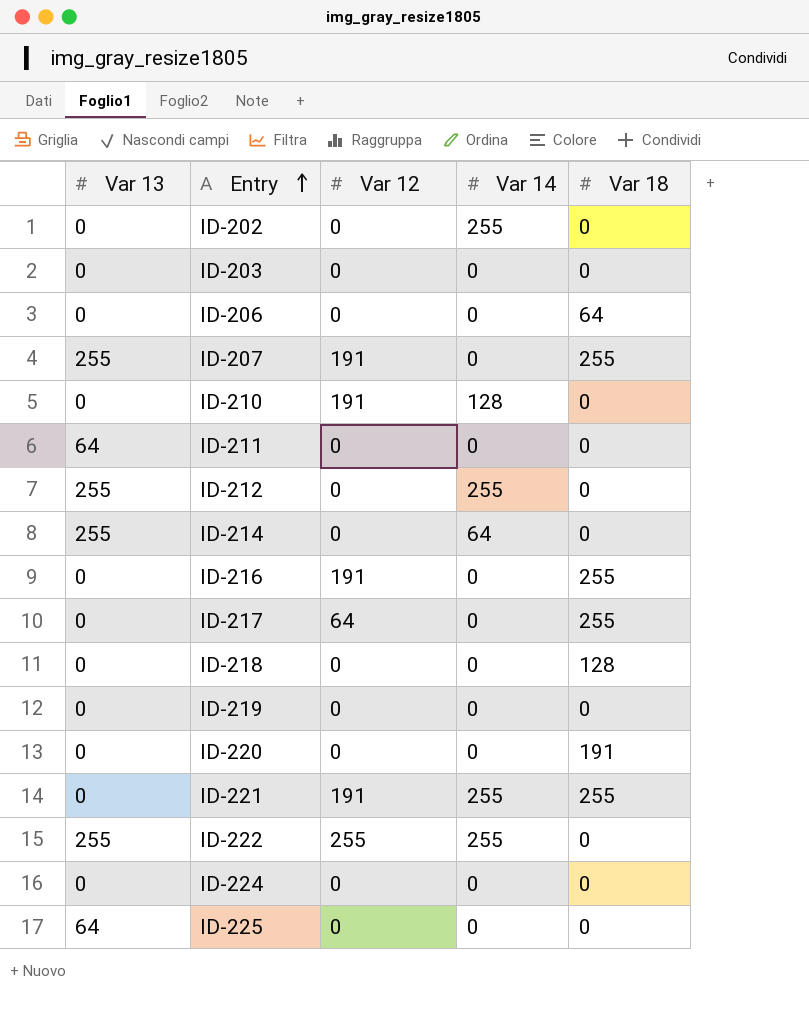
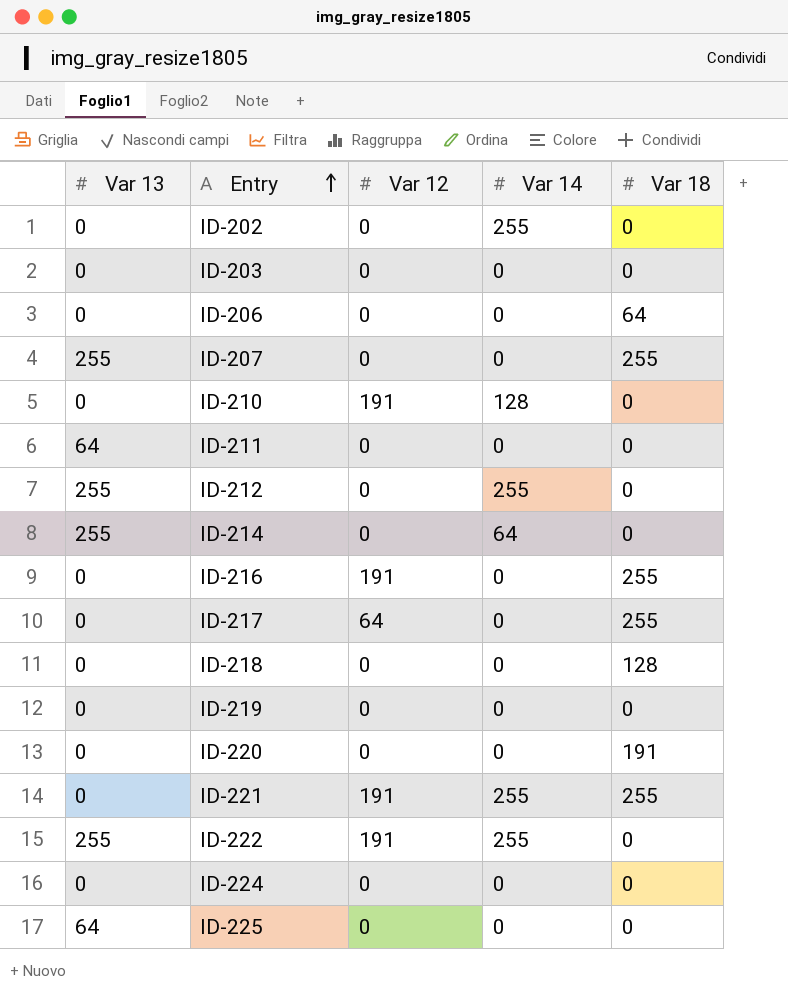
ID-207 | Var 12: 191 -> 0
ID-222 | Var 12: 255 -> 191

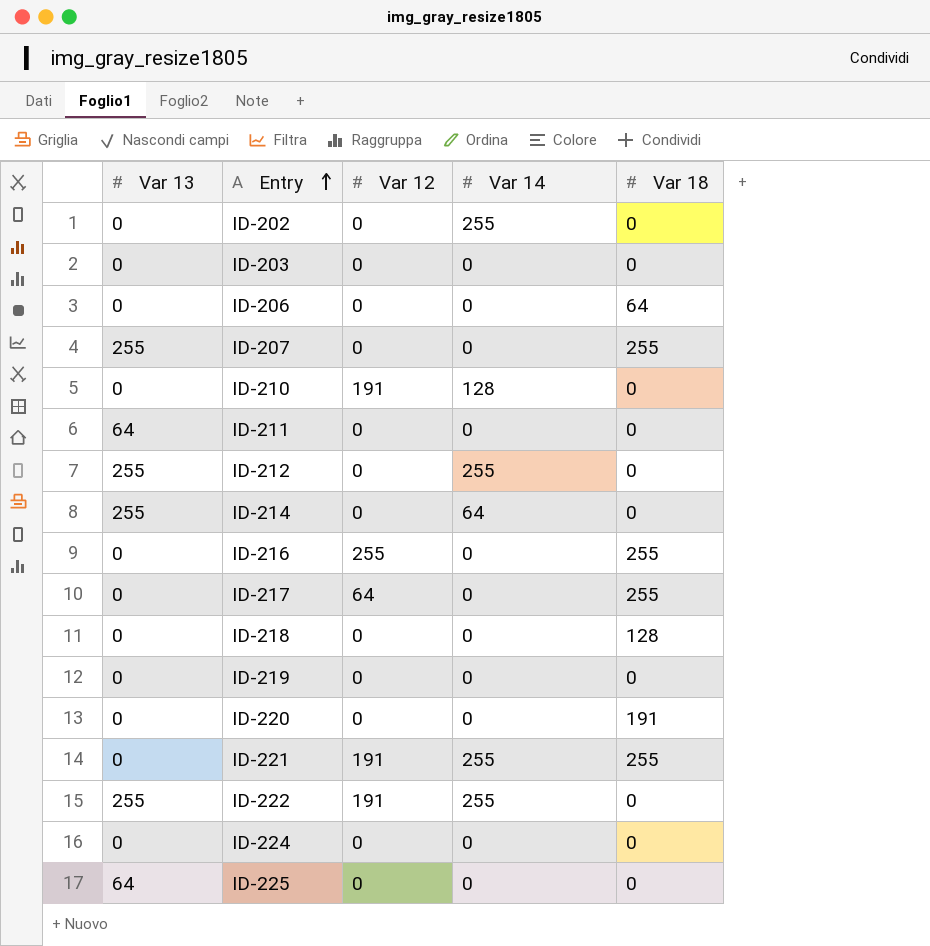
ID-216 | Var 12: 191 -> 255

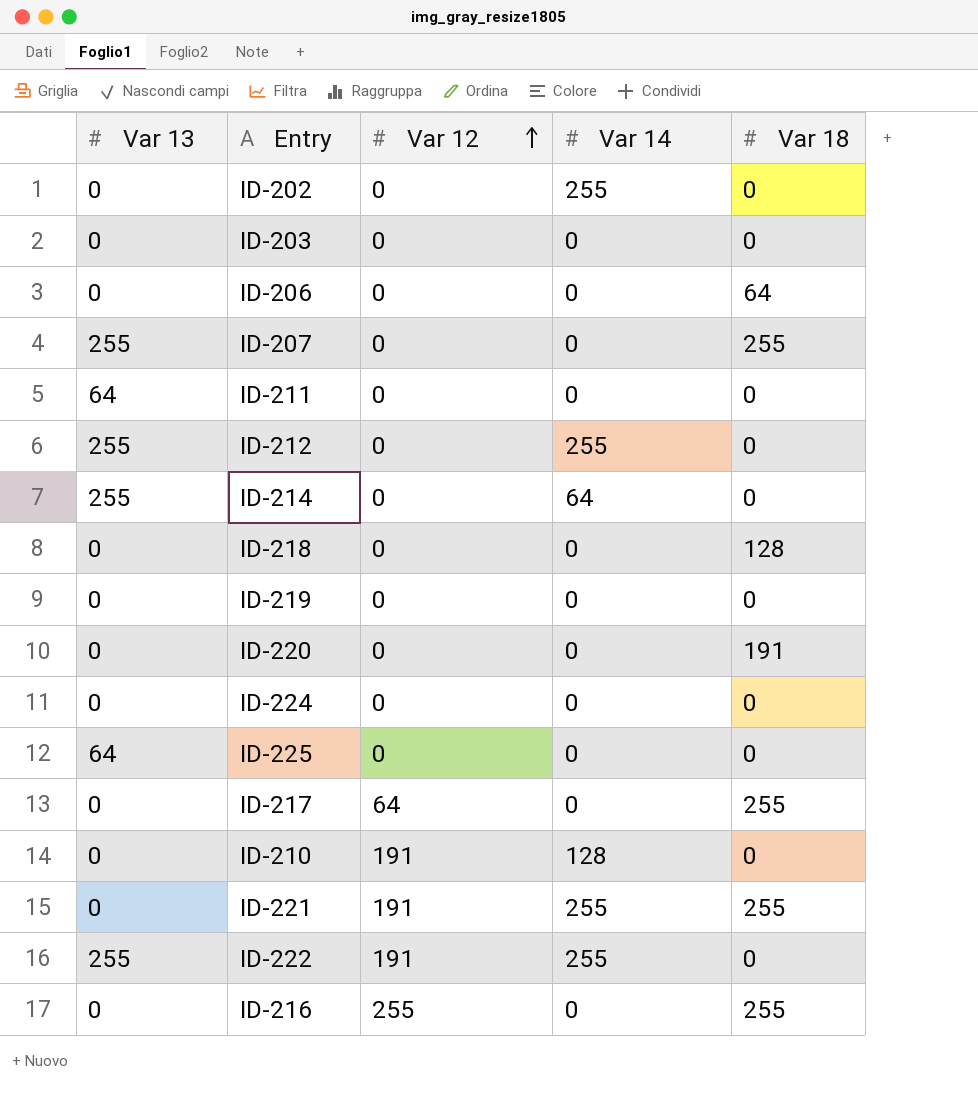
row order: Entry ascending -> Var 12 ascending

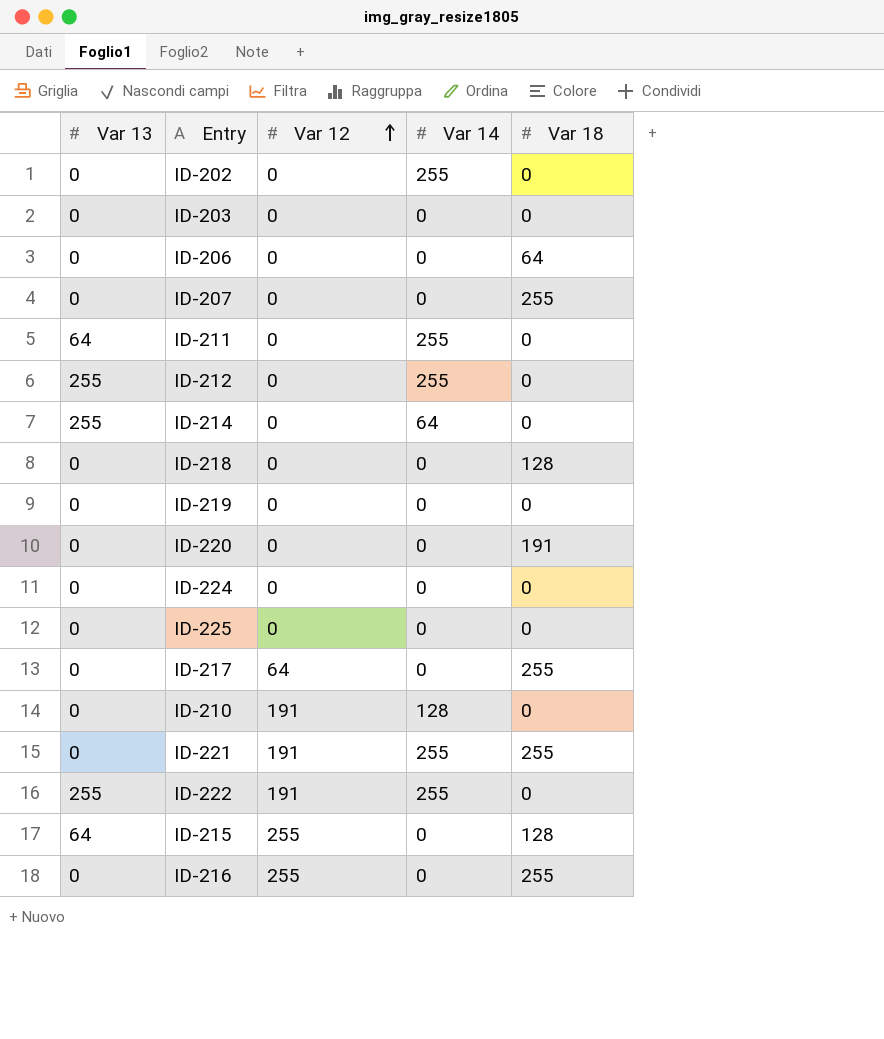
ID-207 | Var 13: 255 -> 0
ID-211 | Var 14: 0 -> 255
ID-225 | Var 13: 64 -> 0
row ID-215: none -> 64 | 255 | 0 | 128

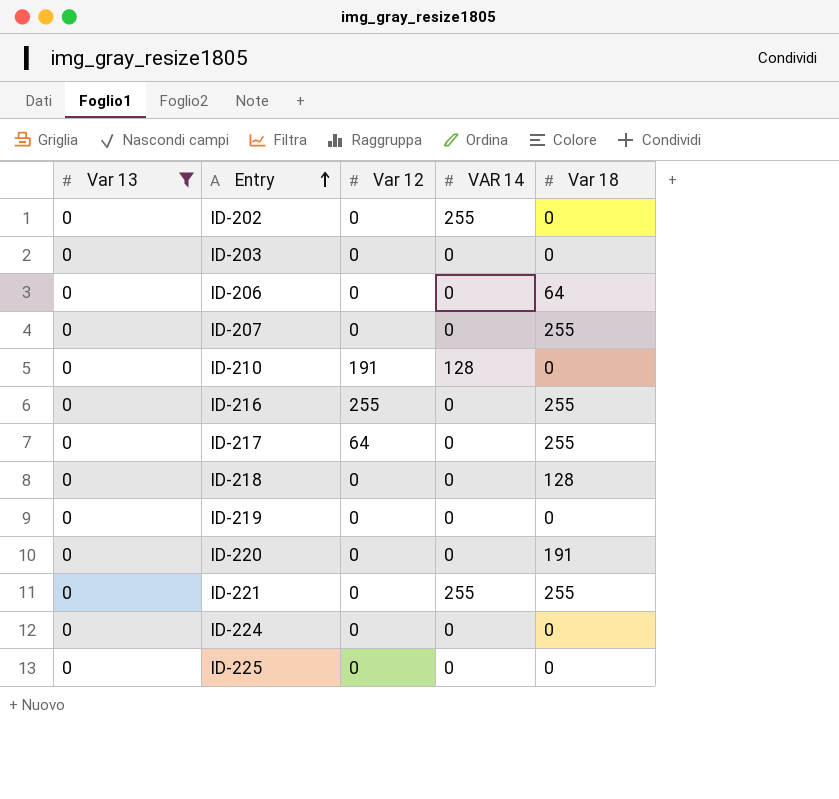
filter: none -> Var 13 = 0
row order: Var 12 ascending -> Entry ascending
column name: Var 14 -> VAR 14
ID-221 | Var 12: 191 -> 0

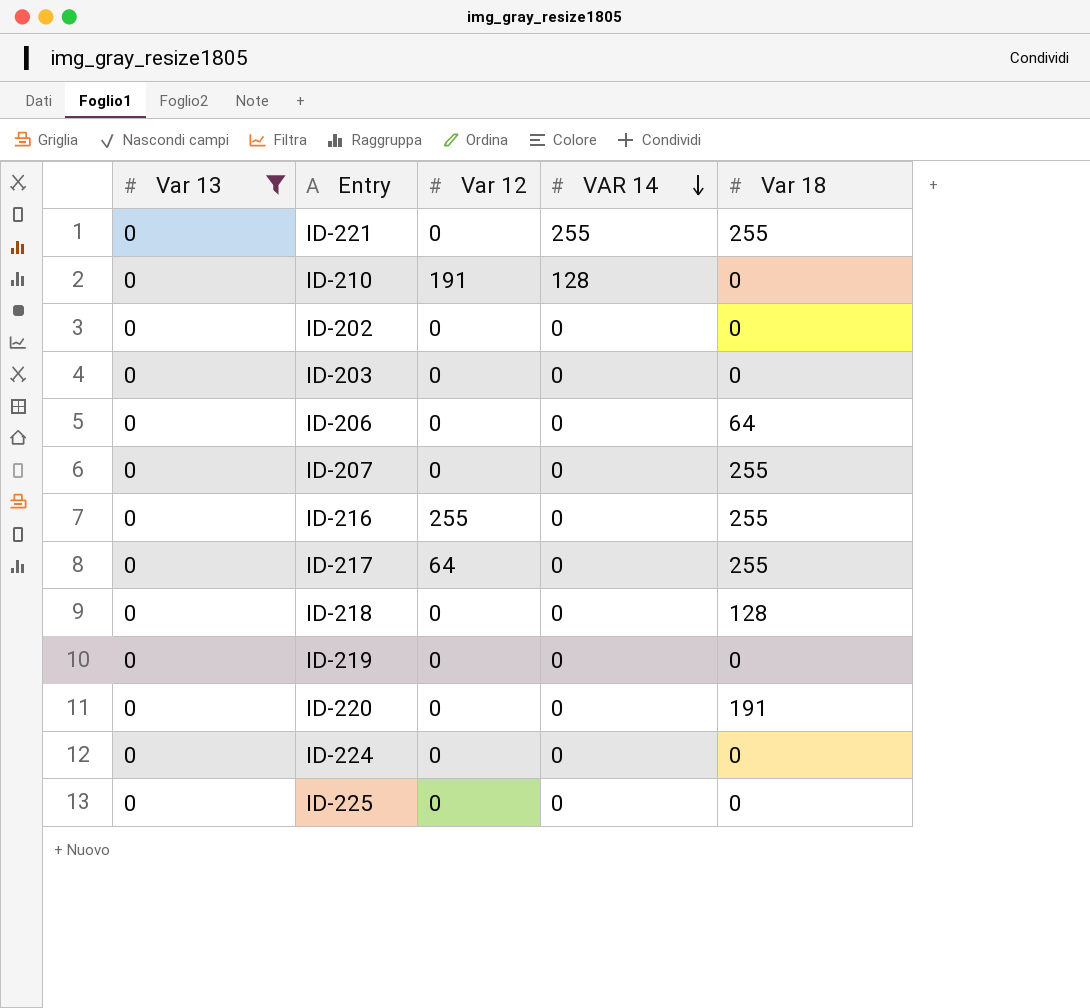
row order: Entry ascending -> VAR 14 descending
ID-202 | VAR 14: 255 -> 0

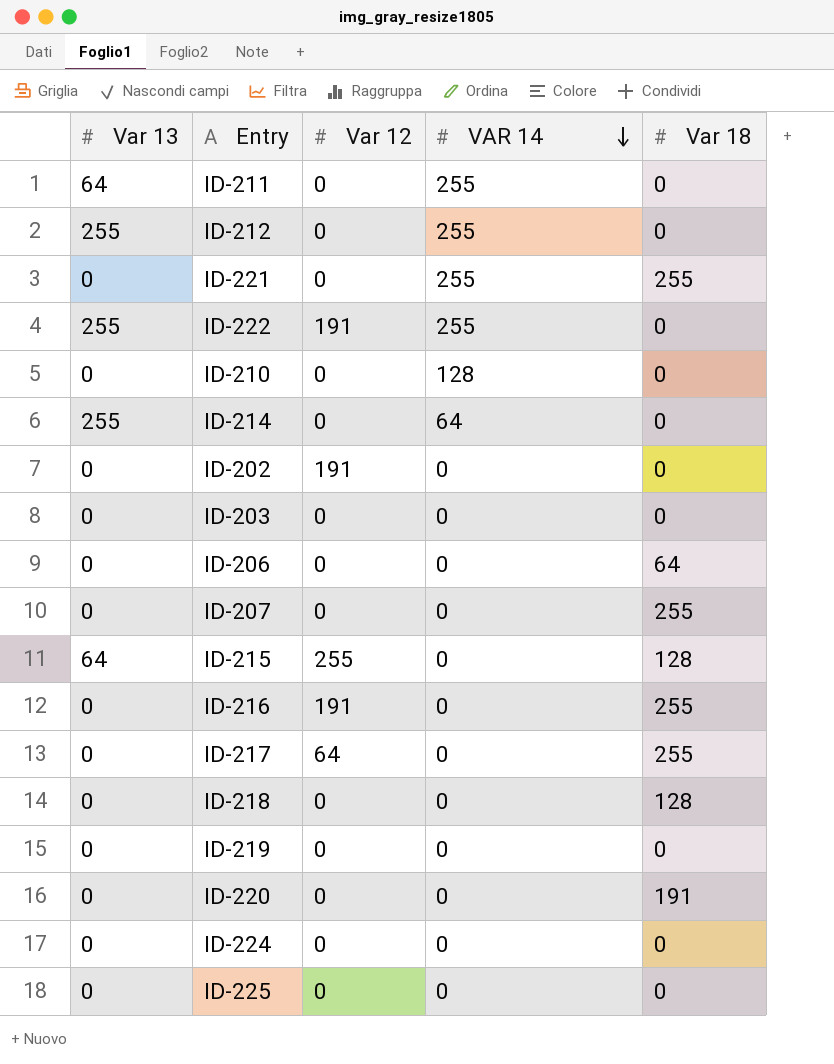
filter: Var 13 = 0 -> none
ID-210 | Var 12: 191 -> 0
ID-202 | Var 12: 0 -> 191
ID-216 | Var 12: 255 -> 191

